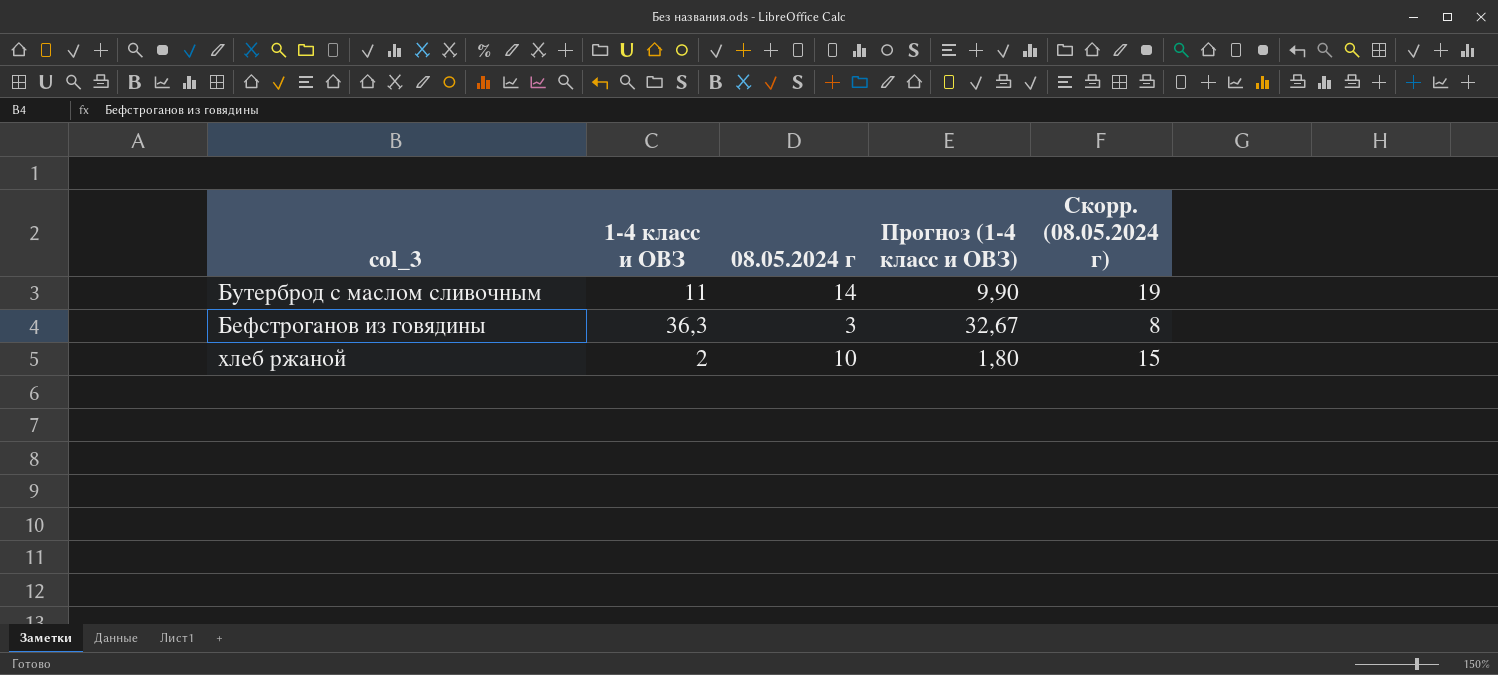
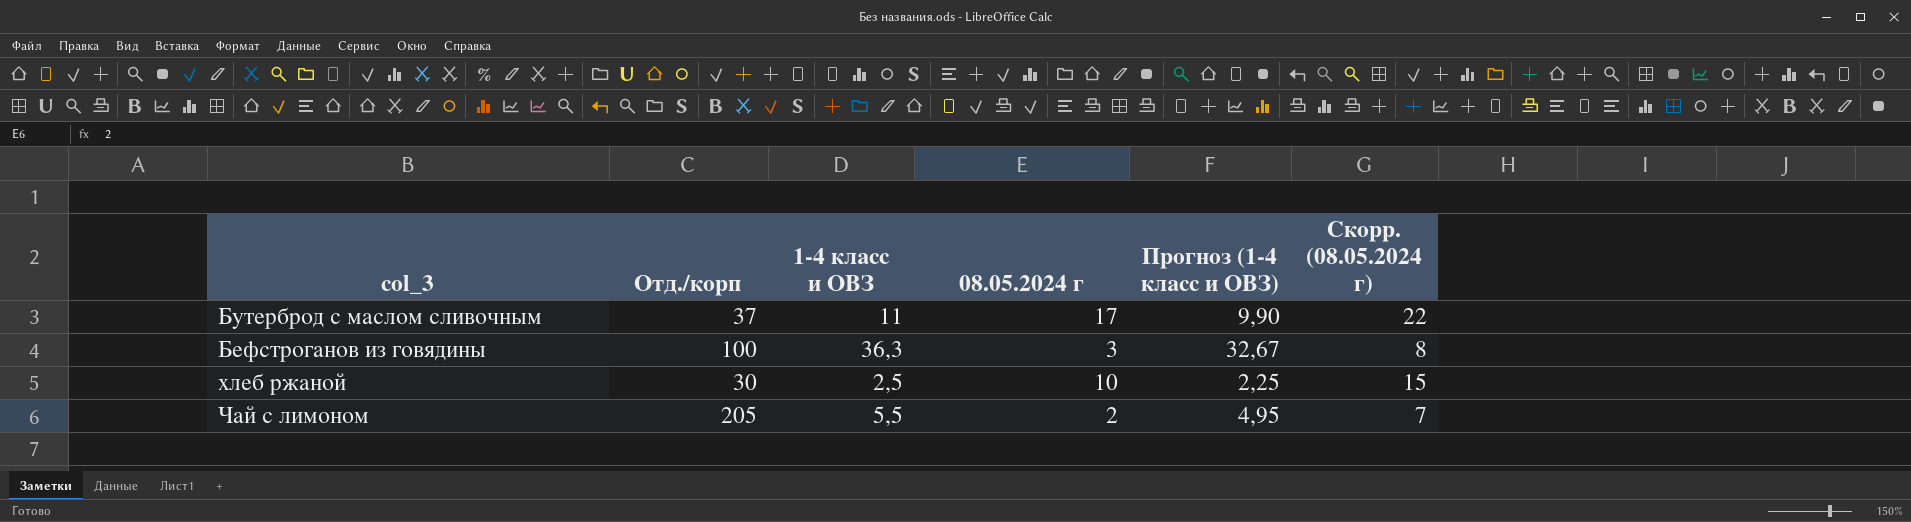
column Отд./корп | position: none -> 2
Бутерброд с маслом сливочным | 08.05.2024 г: 14 -> 17
Бутерброд с маслом сливочным | Скорр. (08.05.2024 г): 19 -> 22
хлеб ржаной | 1-4 класс и ОВЗ: 2 -> 2,5
хлеб ржаной | Прогноз (1-4 класс и ОВЗ): 1,80 -> 2,25
row Чай с лимоном: none -> 205 | 5,5 | 2 | 4,95 | 7

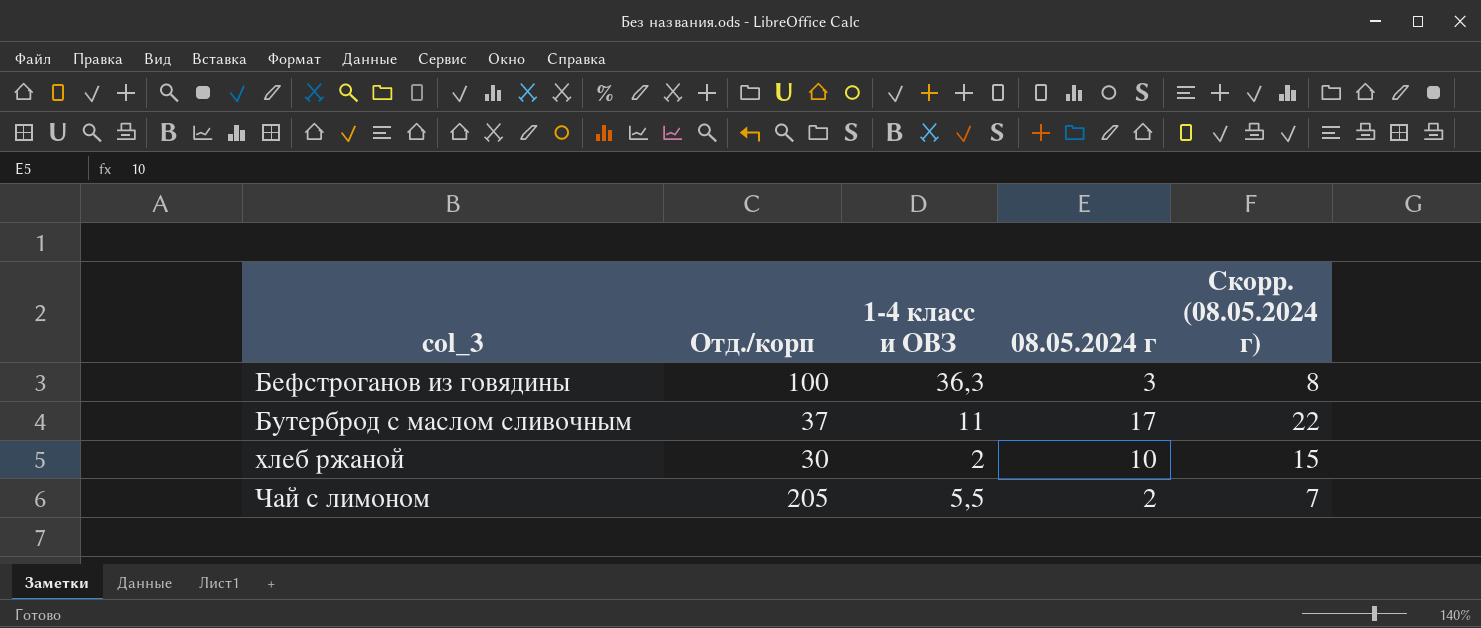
row order: none -> col_3 ascending
column Прогноз (1-4 класс и ОВЗ) | formula: [1-4 класс и ОВЗ] * 0,9 -> none
хлеб ржаной | 1-4 класс и ОВЗ: 2,5 -> 2

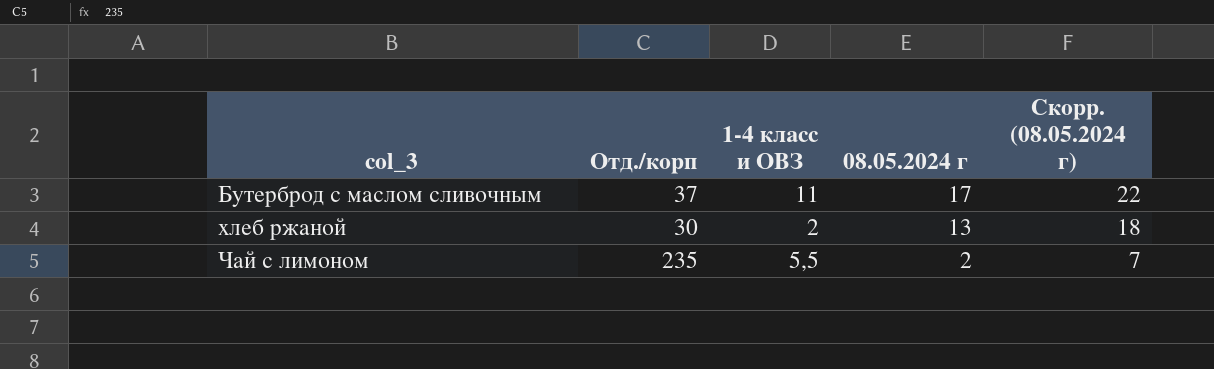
row Бефстроганов из говядины: 100 | 36,3 | 3 | 8 -> none
хлеб ржаной | 08.05.2024 г: 10 -> 13
хлеб ржаной | Скорр. (08.05.2024 г): 15 -> 18
Чай с лимоном | Отд./корп: 205 -> 235

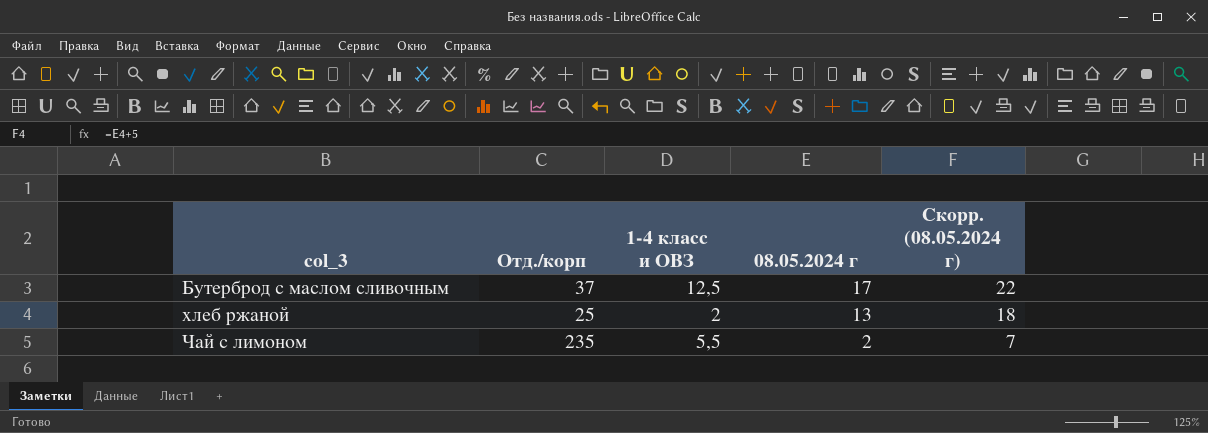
Бутерброд с маслом сливочным | 1-4 класс и ОВЗ: 11 -> 12,5
хлеб ржаной | Отд./корп: 30 -> 25

